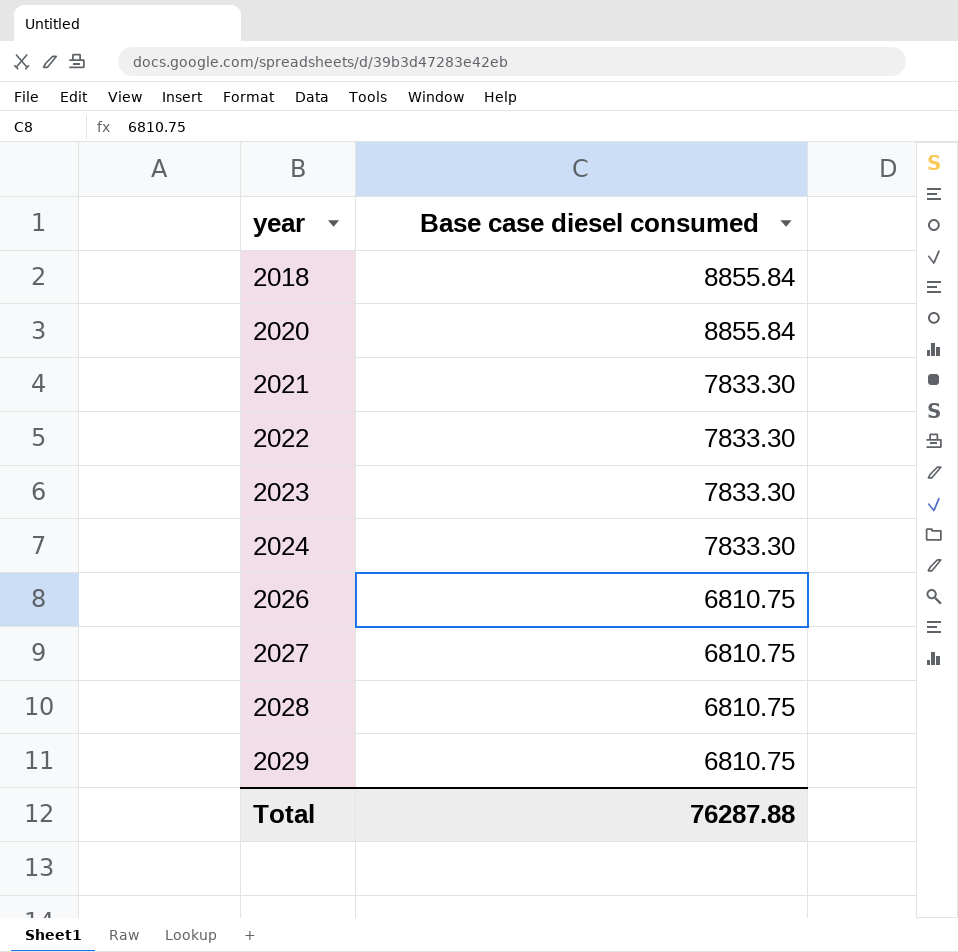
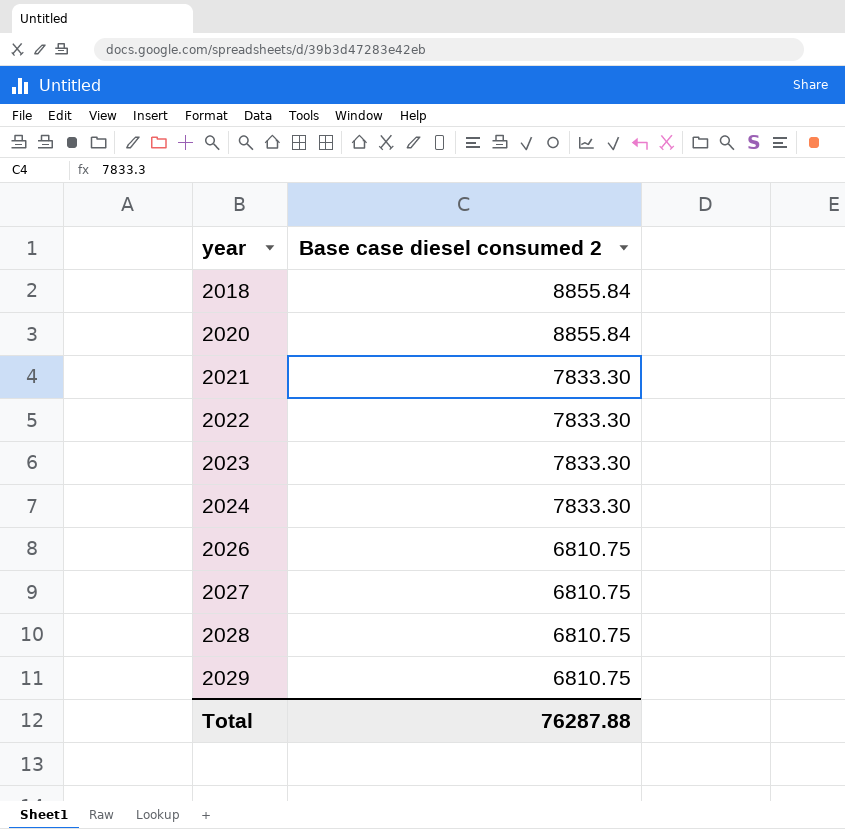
column name: Base case diesel consumed -> Base case diesel consumed 2

